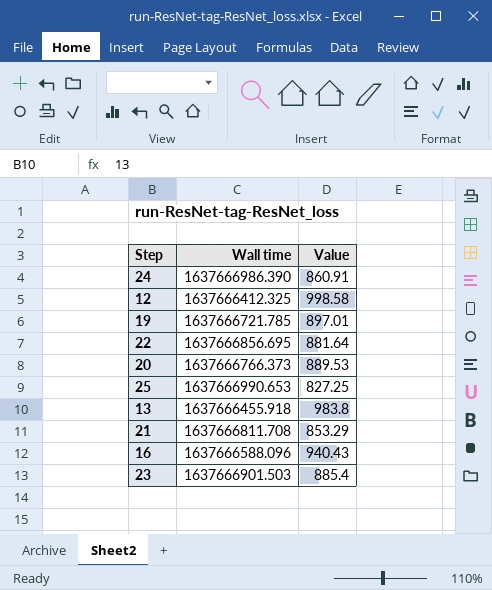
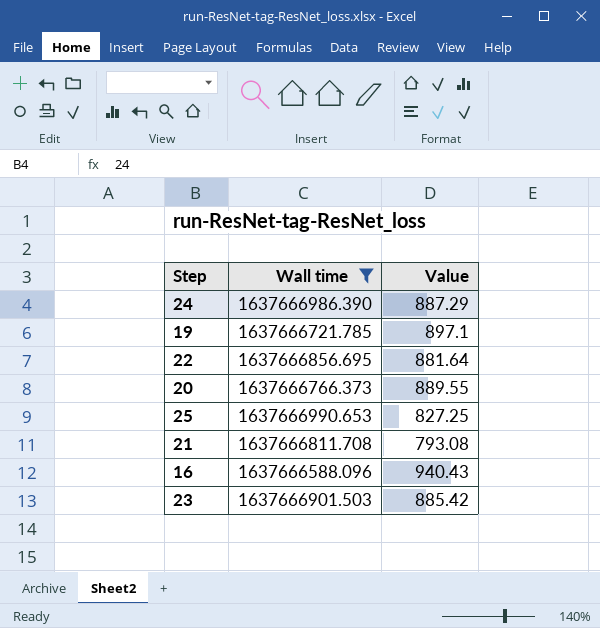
filter: none -> Wall time >= 1637666588.096
24 | Value: 860.91 -> 887.29
19 | Value: 897.01 -> 897.1
20 | Value: 889.53 -> 889.55
21 | Value: 853.29 -> 793.08
23 | Value: 885.4 -> 885.42

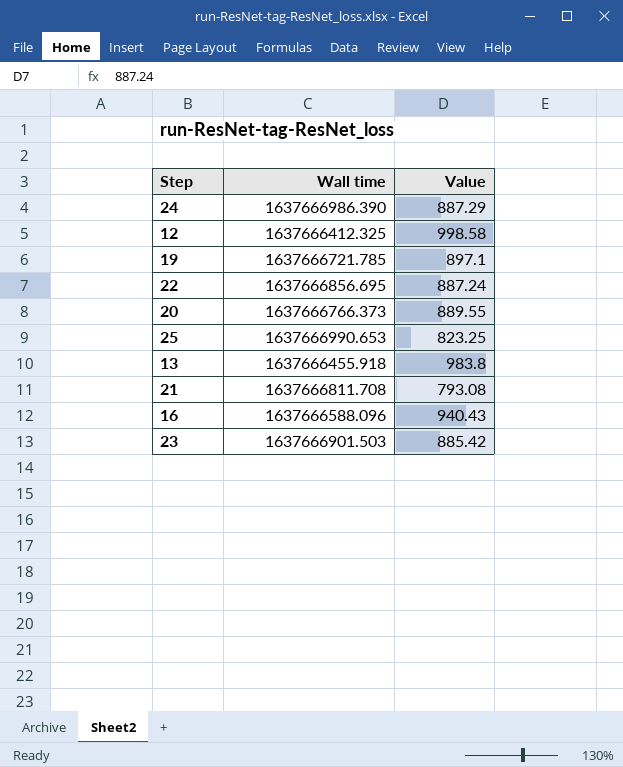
filter: Wall time >= 1637666588.096 -> none
22 | Value: 881.64 -> 887.24
25 | Value: 827.25 -> 823.25

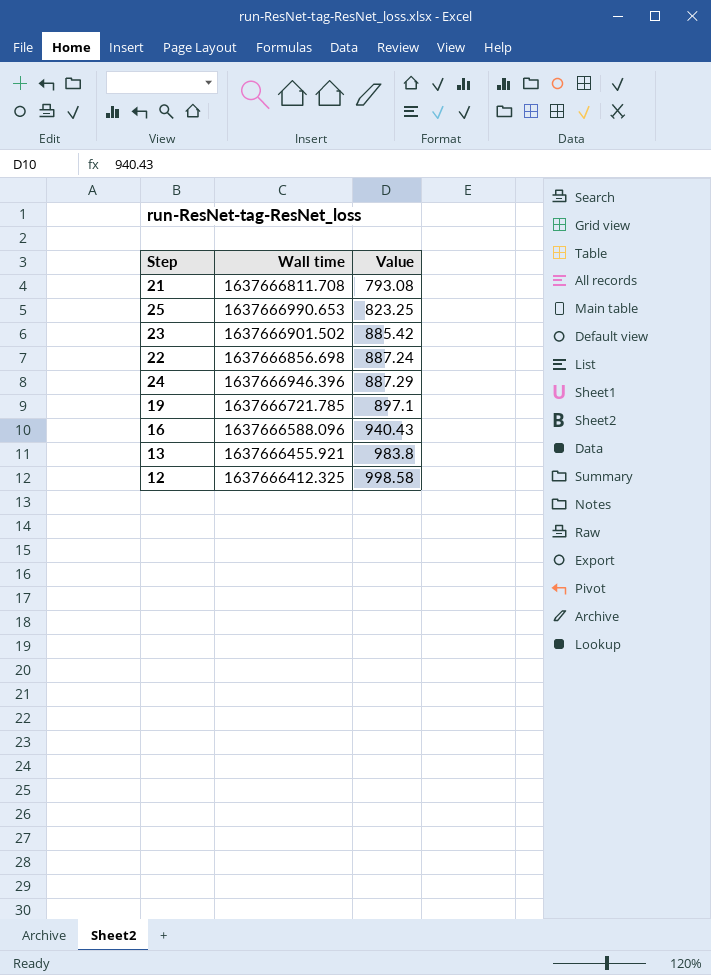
row order: none -> Value ascending
row 20: 1637666766.373 | 889.55 -> none
23 | Wall time: 1637666901.503 -> 1637666901.502
22 | Wall time: 1637666856.695 -> 1637666856.698
24 | Wall time: 1637666986.390 -> 1637666946.396
13 | Wall time: 1637666455.918 -> 1637666455.921

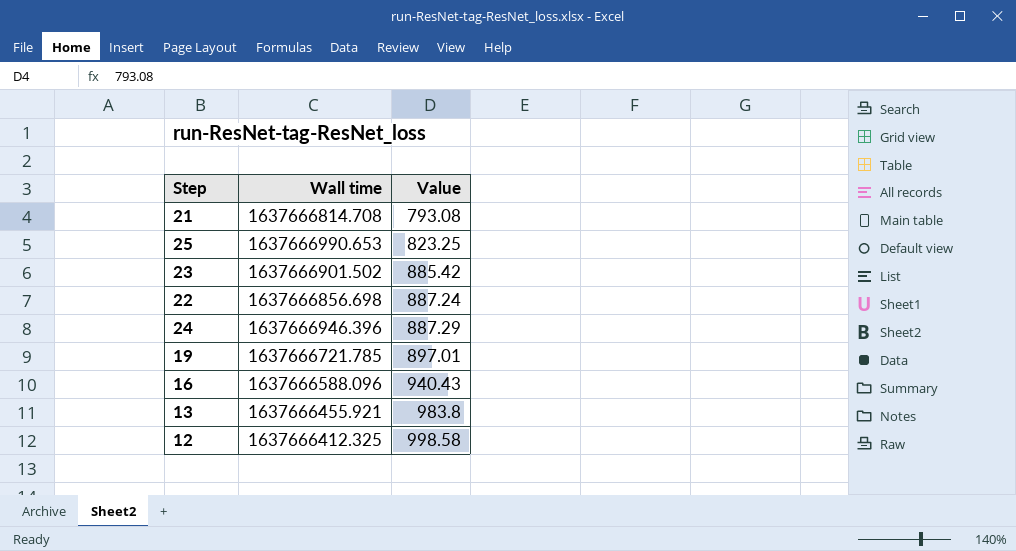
21 | Wall time: 1637666811.708 -> 1637666814.708
19 | Value: 897.1 -> 897.01

